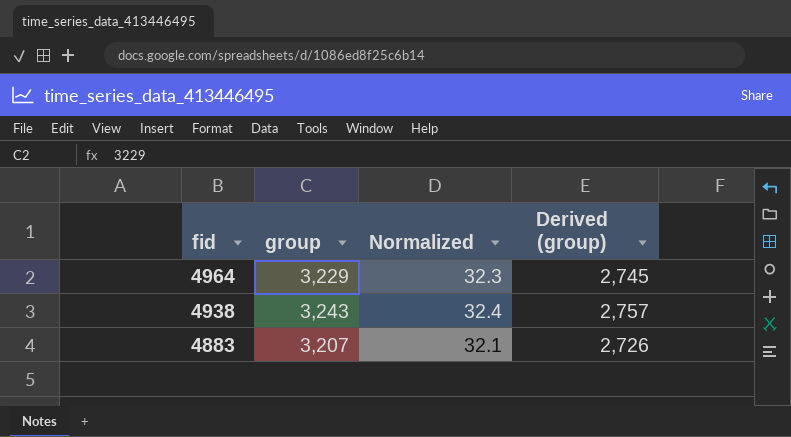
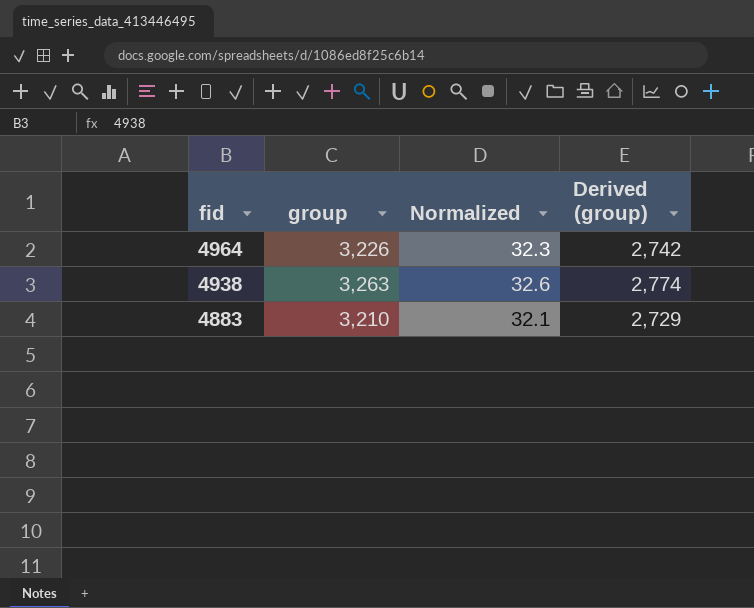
4964 | group: 3,229 -> 3,226
4964 | Derived (group): 2,745 -> 2,742
4938 | group: 3,243 -> 3,263
4938 | Normalized: 32.4 -> 32.6
4938 | Derived (group): 2,757 -> 2,774
4883 | group: 3,207 -> 3,210
4883 | Derived (group): 2,726 -> 2,729

